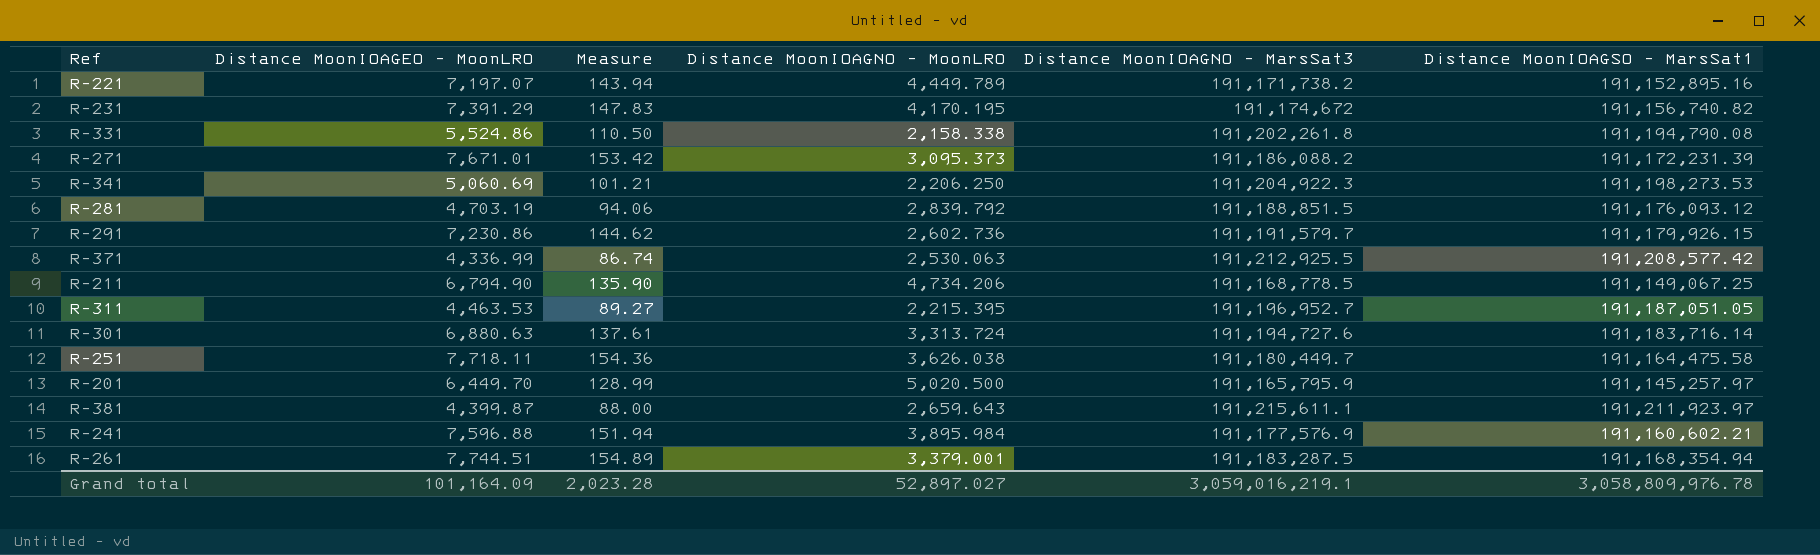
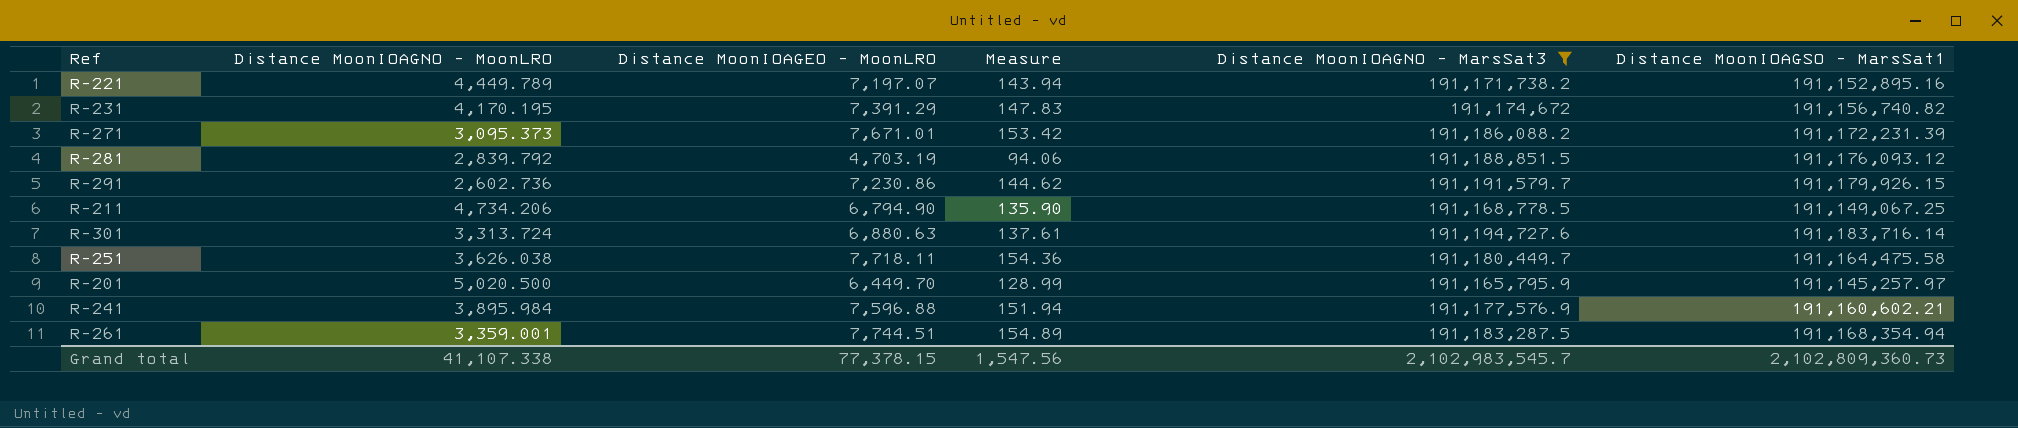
filter: none -> Distance MoonIOAGNO - MarsSat3 <= 191,194,727.6
column Distance MoonIOAGNO - MoonLRO | position: 4 -> 2
R-261 | Distance MoonIOAGNO - MoonLRO: 3,379.001 -> 3,359.001
Grand total | Distance MoonIOAGNO - MoonLRO: 52,897.027 -> 41,107.338
Grand total | Distance MoonIOAGEO - MoonLRO: 101,164.09 -> 77,378.15
Grand total | Measure: 2,023.28 -> 1,547.56
Grand total | Distance MoonIOAGNO - MarsSat3: 3,059,016,219.1 -> 2,102,983,545.7
Grand total | Distance MoonIOAGSO - MarsSat1: 3,058,809,976.78 -> 2,102,809,360.73

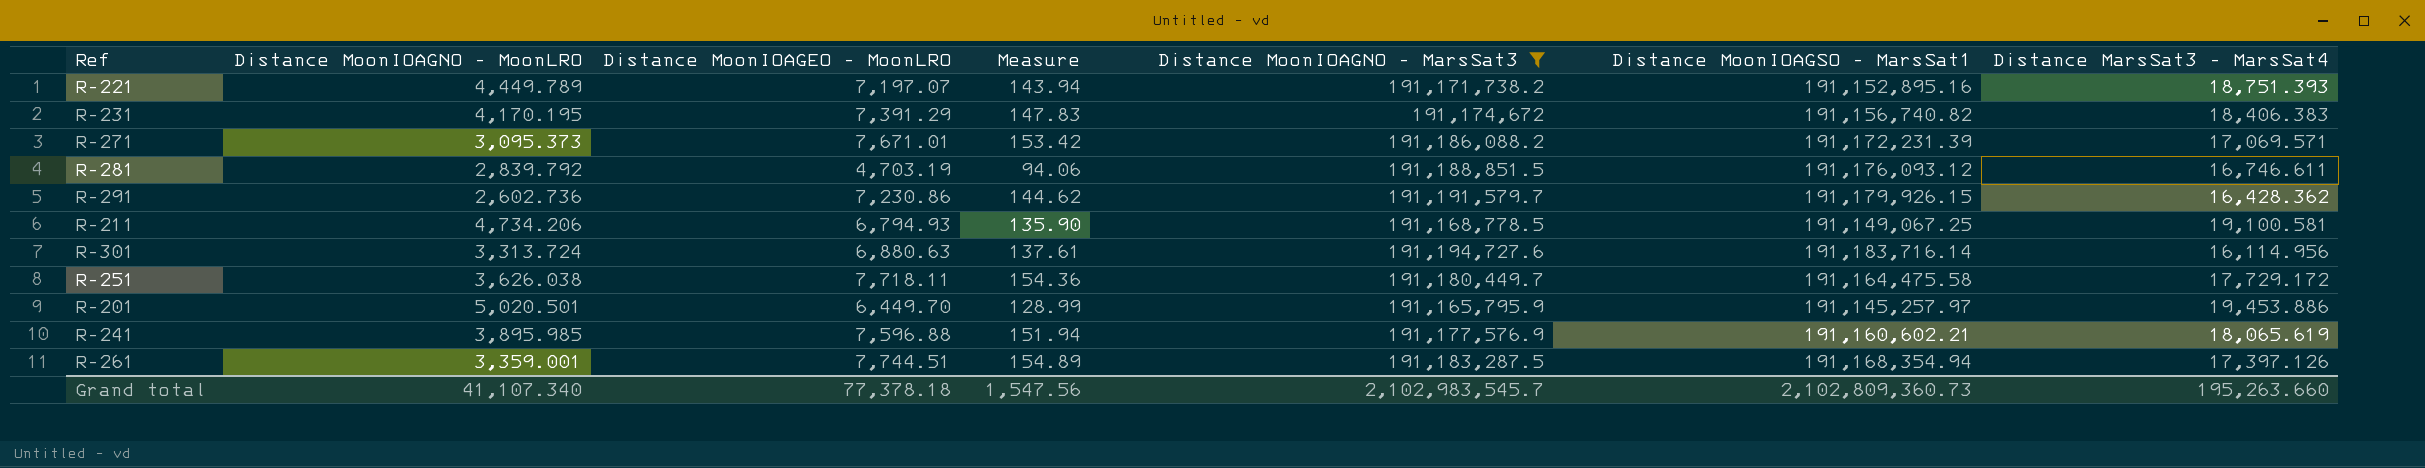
column Distance MarsSat3 - MarsSat4 | position: none -> 7
R-211 | Distance MoonIOAGEO - MoonLRO: 6,794.90 -> 6,794.93
R-201 | Distance MoonIOAGNO - MoonLRO: 5,020.500 -> 5,020.501
R-241 | Distance MoonIOAGNO - MoonLRO: 3,895.984 -> 3,895.985
Grand total | Distance MoonIOAGNO - MoonLRO: 41,107.338 -> 41,107.340
Grand total | Distance MoonIOAGEO - MoonLRO: 77,378.15 -> 77,378.18

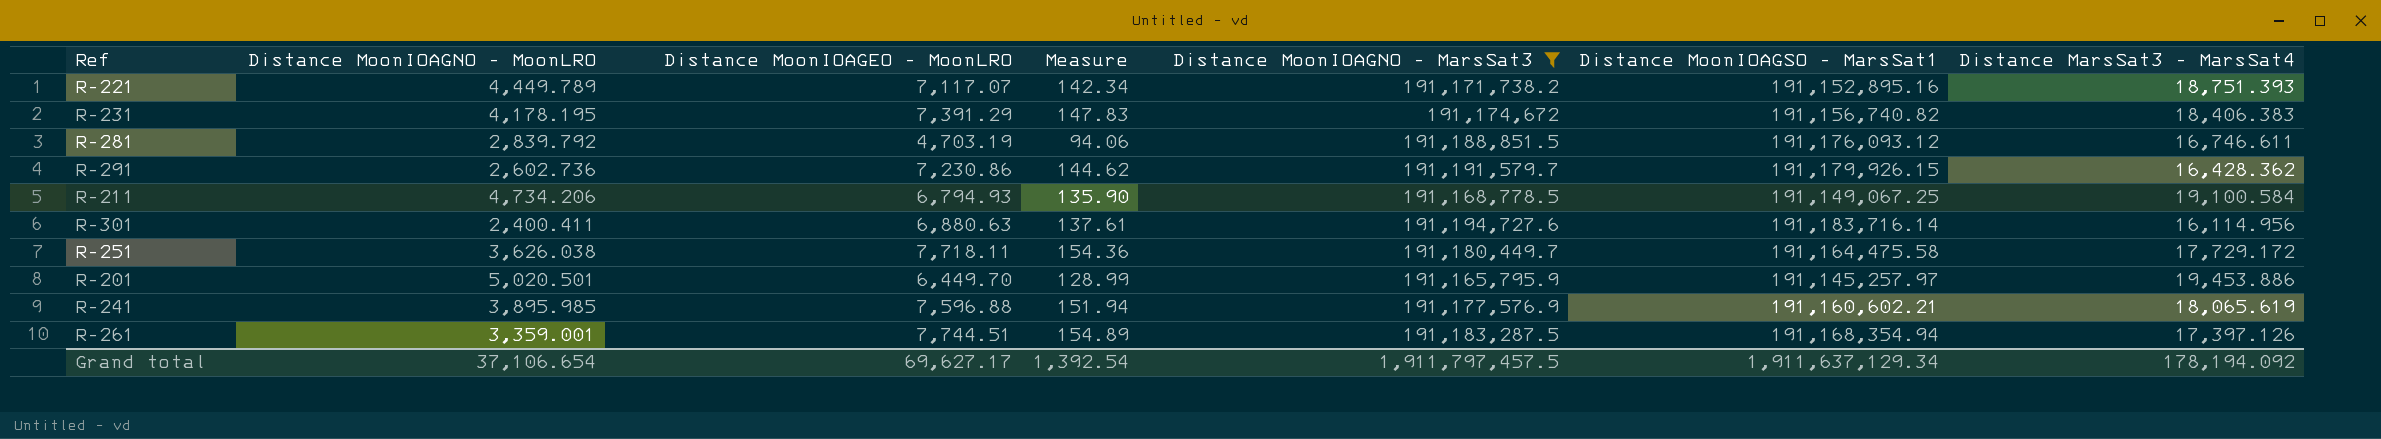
row R-271: 3,095.373 | 7,671.01 | 153.42 | 191,186,088.2 | 191,172,231.39 | 17,069.571 -> none
R-221 | Distance MoonIOAGEO - MoonLRO: 7,197.07 -> 7,117.07
R-221 | Measure: 143.94 -> 142.34
R-231 | Distance MoonIOAGNO - MoonLRO: 4,170.195 -> 4,178.195
R-211 | Distance MarsSat3 - MarsSat4: 19,100.581 -> 19,100.584
R-301 | Distance MoonIOAGNO - MoonLRO: 3,313.724 -> 2,400.411
Grand total | Distance MoonIOAGNO - MoonLRO: 41,107.340 -> 37,106.654
Grand total | Distance MoonIOAGEO - MoonLRO: 77,378.18 -> 69,627.17
Grand total | Measure: 1,547.56 -> 1,392.54
Grand total | Distance MoonIOAGNO - MarsSat3: 2,102,983,545.7 -> 1,911,797,457.5
Grand total | Distance MoonIOAGSO - MarsSat1: 2,102,809,360.73 -> 1,911,637,129.34
Grand total | Distance MarsSat3 - MarsSat4: 195,263.660 -> 178,194.092

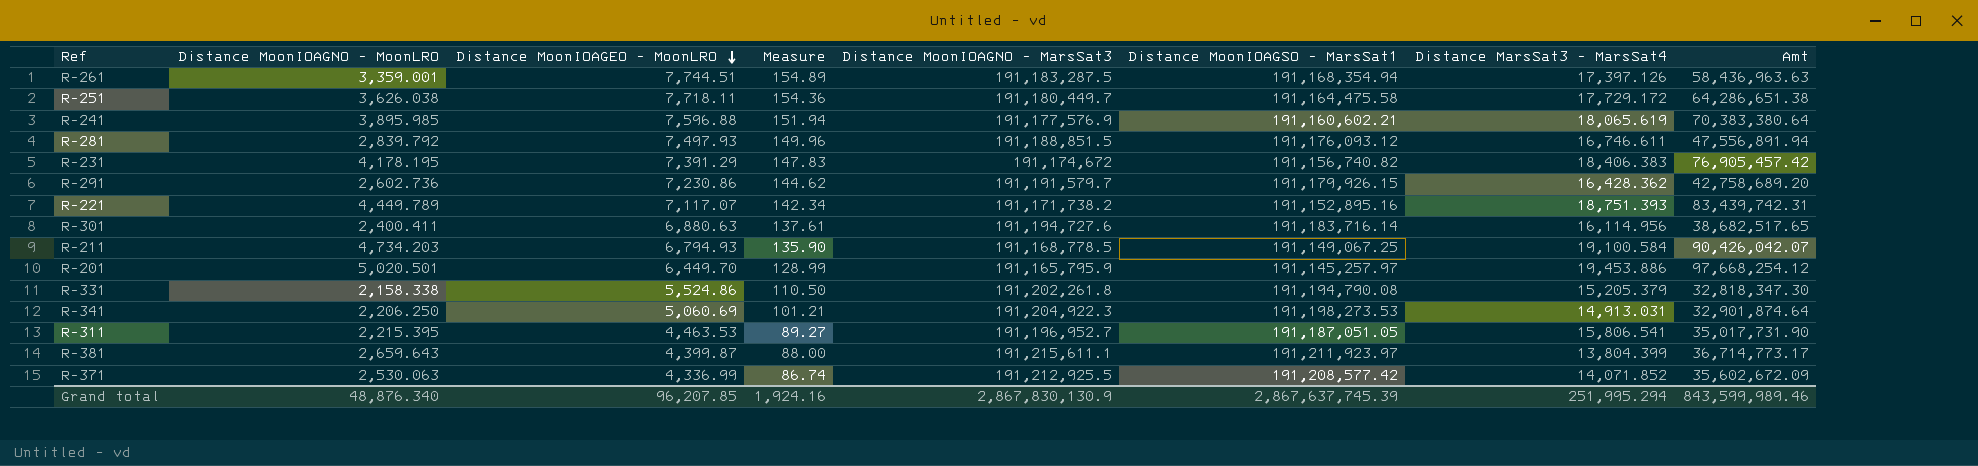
filter: Distance MoonIOAGNO - MarsSat3 <= 191,194,727.6 -> none
row order: none -> Distance MoonIOAGEO - MoonLRO descending
column Amt | formula: none -> [Distance MoonIOAGNO - MoonLRO] * [Distance MarsSat3 - MarsSat4]
R-281 | Distance MoonIOAGEO - MoonLRO: 4,703.19 -> 7,497.93
R-281 | Measure: 94.06 -> 149.96
R-211 | Distance MoonIOAGNO - MoonLRO: 4,734.206 -> 4,734.203
Grand total | Distance MoonIOAGNO - MoonLRO: 37,106.654 -> 48,876.340
Grand total | Distance MoonIOAGEO - MoonLRO: 69,627.17 -> 96,207.85
Grand total | Measure: 1,392.54 -> 1,924.16
Grand total | Distance MoonIOAGNO - MarsSat3: 1,911,797,457.5 -> 2,867,830,130.9
Grand total | Distance MoonIOAGSO - MarsSat1: 1,911,637,129.34 -> 2,867,637,745.39
Grand total | Distance MarsSat3 - MarsSat4: 178,194.092 -> 251,995.294

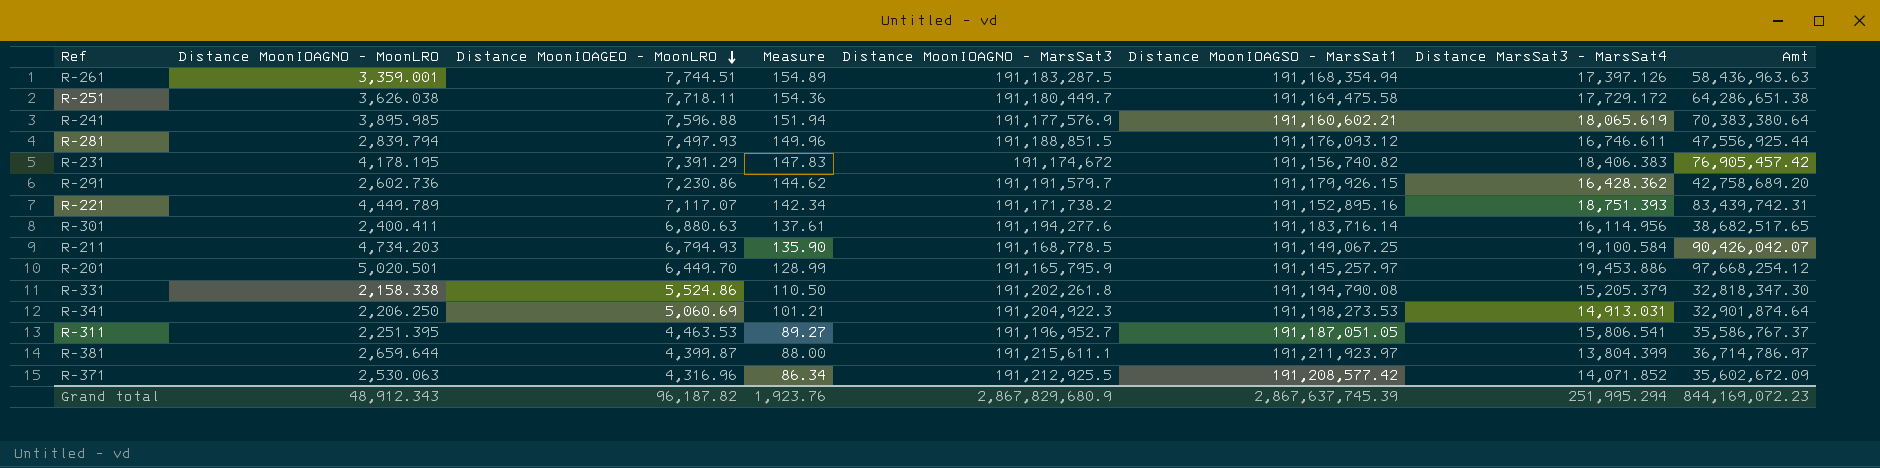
R-281 | Distance MoonIOAGNO - MoonLRO: 2,839.792 -> 2,839.794
R-281 | Amt: 47,556,891.94 -> 47,556,925.44
R-301 | Distance MoonIOAGNO - MarsSat3: 191,194,727.6 -> 191,194,277.6
R-311 | Distance MoonIOAGNO - MoonLRO: 2,215.395 -> 2,251.395
R-311 | Amt: 35,017,731.90 -> 35,586,767.37
R-381 | Distance MoonIOAGNO - MoonLRO: 2,659.643 -> 2,659.644
R-381 | Amt: 36,714,773.17 -> 36,714,786.97
R-371 | Distance MoonIOAGEO - MoonLRO: 4,336.99 -> 4,316.96
R-371 | Measure: 86.74 -> 86.34
Grand total | Distance MoonIOAGNO - MoonLRO: 48,876.340 -> 48,912.343
Grand total | Distance MoonIOAGEO - MoonLRO: 96,207.85 -> 96,187.82
Grand total | Measure: 1,924.16 -> 1,923.76
Grand total | Distance MoonIOAGNO - MarsSat3: 2,867,830,130.9 -> 2,867,829,680.9
Grand total | Amt: 843,599,989.46 -> 844,169,072.23

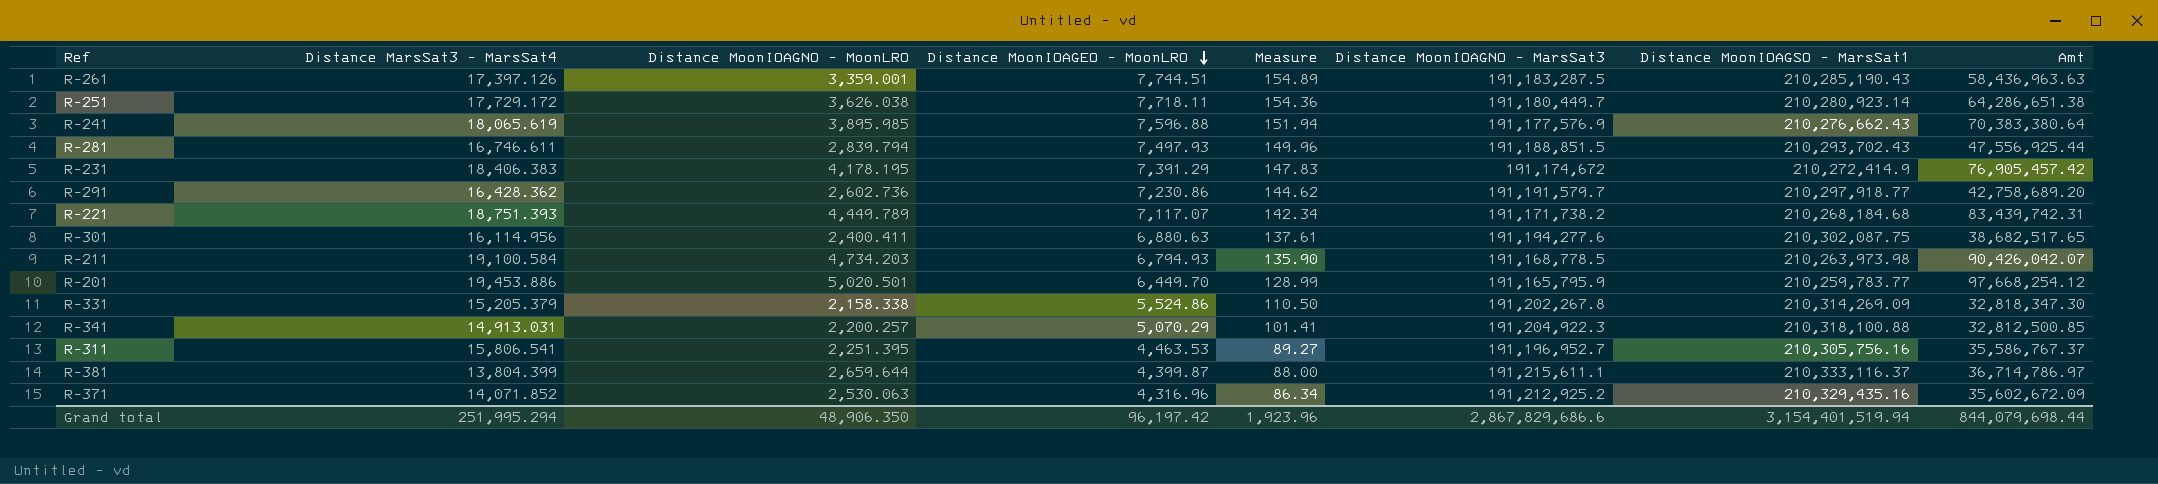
column Distance MarsSat3 - MarsSat4 | position: 7 -> 2
R-261 | Distance MoonIOAGSO - MarsSat1: 191,168,354.94 -> 210,285,190.43
R-251 | Distance MoonIOAGSO - MarsSat1: 191,164,475.58 -> 210,280,923.14
R-241 | Distance MoonIOAGSO - MarsSat1: 191,160,602.21 -> 210,276,662.43
R-281 | Distance MoonIOAGSO - MarsSat1: 191,176,093.12 -> 210,293,702.43
R-231 | Distance MoonIOAGSO - MarsSat1: 191,156,740.82 -> 210,272,414.9
R-291 | Distance MoonIOAGSO - MarsSat1: 191,179,926.15 -> 210,297,918.77
R-221 | Distance MoonIOAGSO - MarsSat1: 191,152,895.16 -> 210,268,184.68
R-301 | Distance MoonIOAGSO - MarsSat1: 191,183,716.14 -> 210,302,087.75
R-211 | Distance MoonIOAGSO - MarsSat1: 191,149,067.25 -> 210,263,973.98
R-201 | Distance MoonIOAGSO - MarsSat1: 191,145,257.97 -> 210,259,783.77
R-331 | Distance MoonIOAGNO - MarsSat3: 191,202,261.8 -> 191,202,267.8
R-331 | Distance MoonIOAGSO - MarsSat1: 191,194,790.08 -> 210,314,269.09
R-341 | Distance MoonIOAGNO - MoonLRO: 2,206.250 -> 2,200.257
R-341 | Distance MoonIOAGEO - MoonLRO: 5,060.69 -> 5,070.29
R-341 | Measure: 101.21 -> 101.41
R-341 | Distance MoonIOAGSO - MarsSat1: 191,198,273.53 -> 210,318,100.88
R-341 | Amt: 32,901,874.64 -> 32,812,500.85
R-311 | Distance MoonIOAGSO - MarsSat1: 191,187,051.05 -> 210,305,756.16
R-381 | Distance MoonIOAGSO - MarsSat1: 191,211,923.97 -> 210,333,116.37
R-371 | Distance MoonIOAGNO - MarsSat3: 191,212,925.5 -> 191,212,925.2
R-371 | Distance MoonIOAGSO - MarsSat1: 191,208,577.42 -> 210,329,435.16
Grand total | Distance MoonIOAGNO - MoonLRO: 48,912.343 -> 48,906.350
Grand total | Distance MoonIOAGEO - MoonLRO: 96,187.82 -> 96,197.42
Grand total | Measure: 1,923.76 -> 1,923.96
Grand total | Distance MoonIOAGNO - MarsSat3: 2,867,829,680.9 -> 2,867,829,686.6
Grand total | Distance MoonIOAGSO - MarsSat1: 2,867,637,745.39 -> 3,154,401,519.94
Grand total | Amt: 844,169,072.23 -> 844,079,698.44

